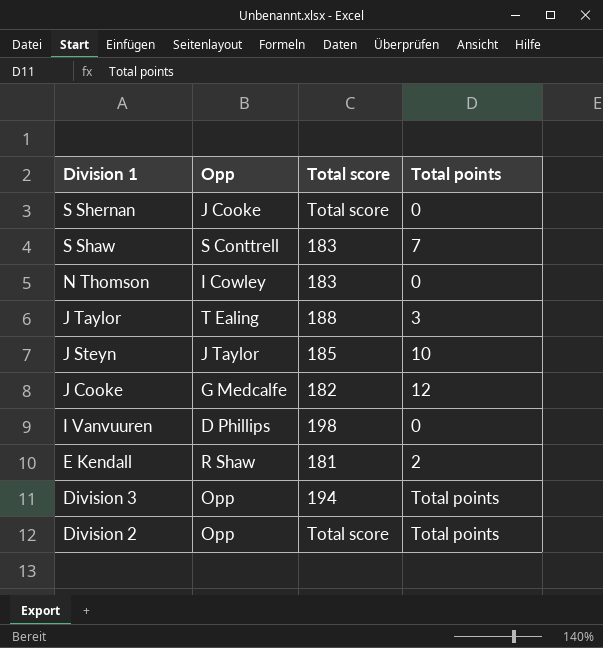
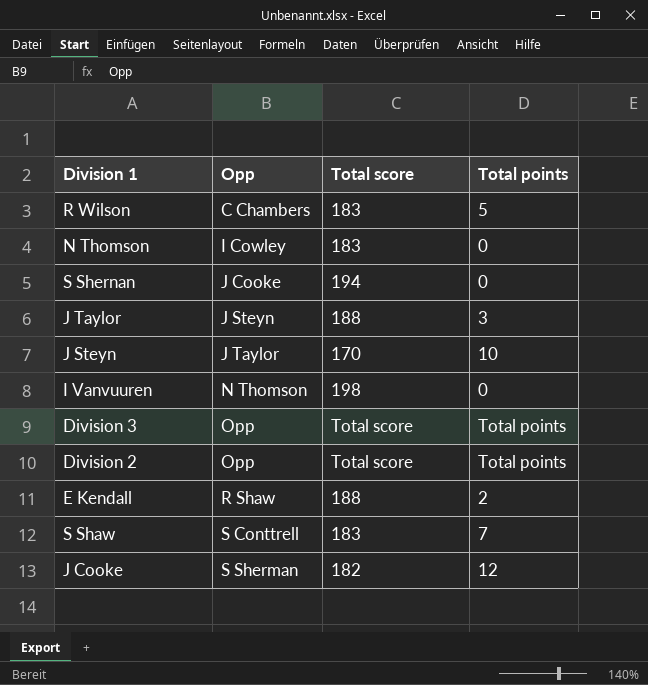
row order: Division 1 descending -> Opp ascending
row R Wilson: none -> C Chambers | 183 | 5
S Shernan | Total score: Total score -> 194
J Taylor | Opp: T Ealing -> J Steyn
J Steyn | Total score: 185 -> 170
I Vanvuuren | Opp: D Phillips -> N Thomson
Division 3 | Total score: 194 -> Total score
E Kendall | Total score: 181 -> 188
J Cooke | Opp: G Medcalfe -> S Sherman

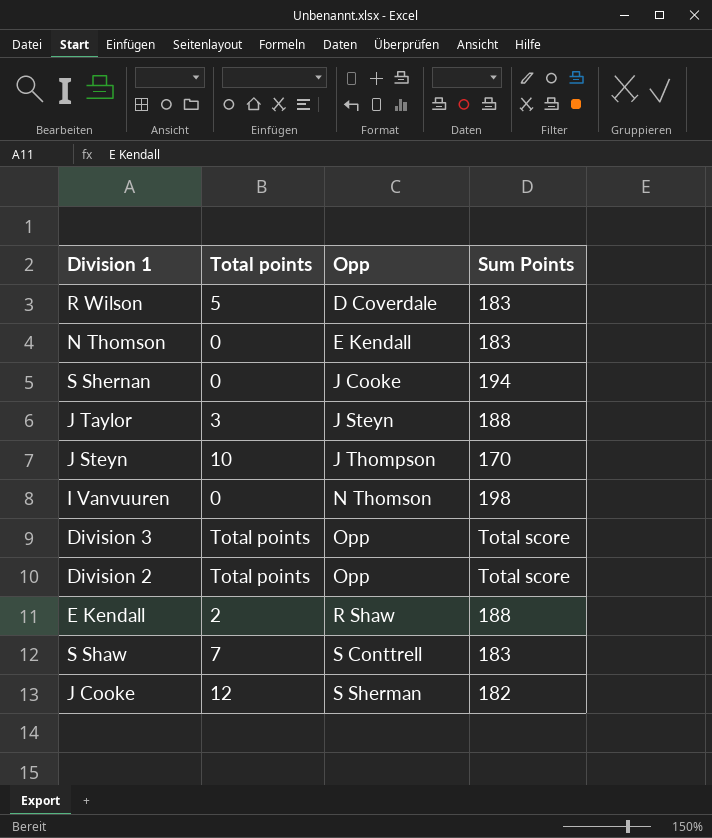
column Total points | position: 4 -> 2
column name: Total score -> Sum Points
R Wilson | Opp: C Chambers -> D Coverdale
N Thomson | Opp: I Cowley -> E Kendall
J Steyn | Opp: J Taylor -> J Thompson

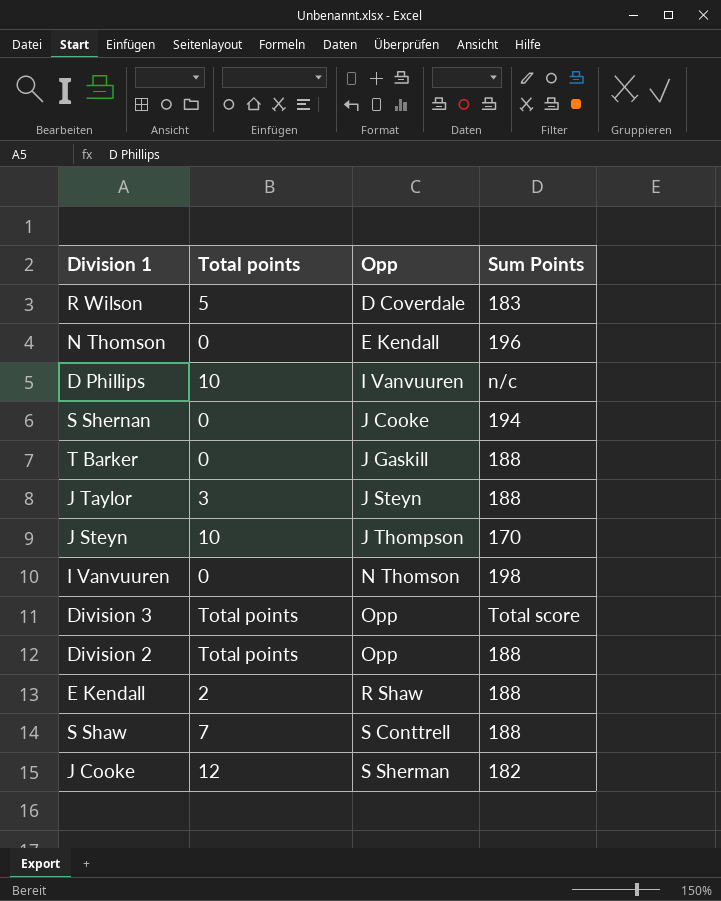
N Thomson | Sum Points: 183 -> 196
row D Phillips: none -> 10 | I Vanvuuren | n/c
row T Barker: none -> 0 | J Gaskill | 188
Division 2 | Sum Points: Total score -> 188
S Shaw | Sum Points: 183 -> 188

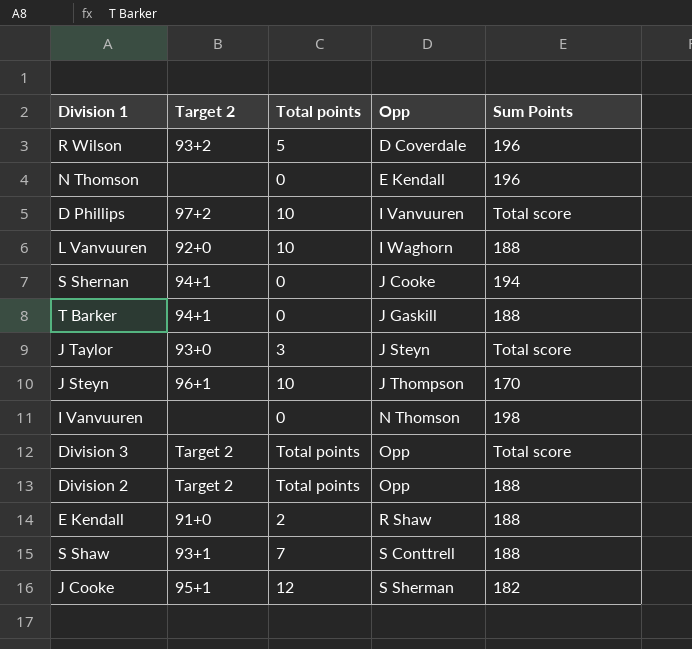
column Target 2 | position: none -> 2
R Wilson | Sum Points: 183 -> 196
D Phillips | Sum Points: n/c -> Total score
row L Vanvuuren: none -> 92+0 | 10 | I Waghorn | 188
J Taylor | Sum Points: 188 -> Total score

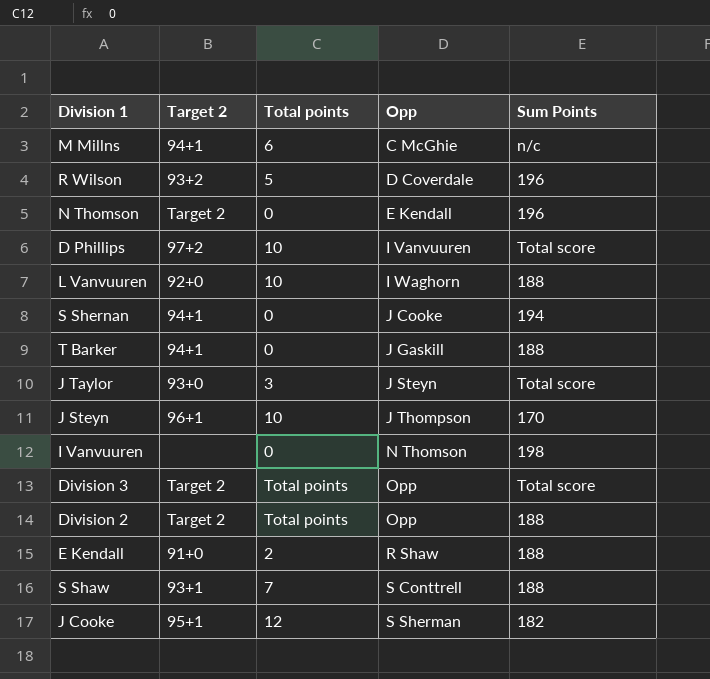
row M Millns: none -> 94+1 | 6 | C McGhie | n/c
N Thomson | Target 2: none -> Target 2

